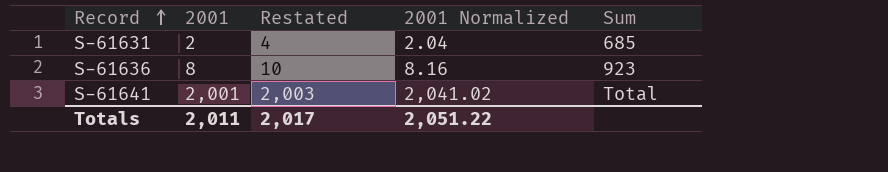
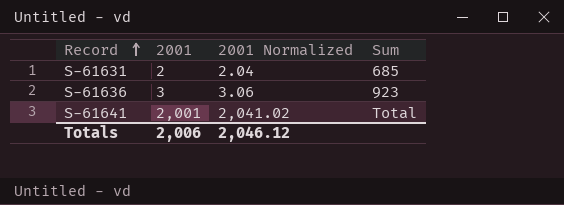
column Restated | formula: [2001] + 2 -> none
S-61636 | 2001: 8 -> 3
S-61636 | 2001 Normalized: 8.16 -> 3.06
Totals | 2001: 2,011 -> 2,006
Totals | 2001 Normalized: 2,051.22 -> 2,046.12

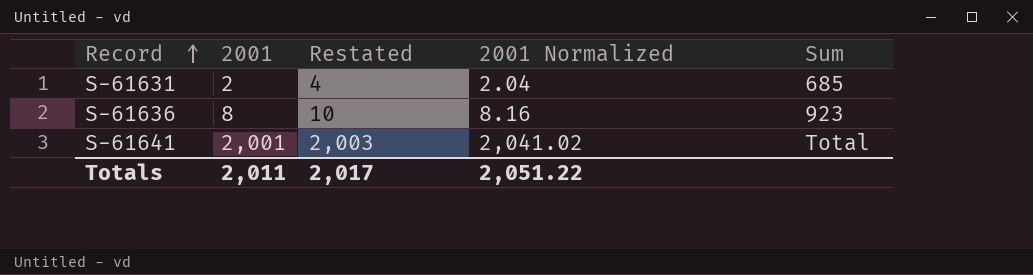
column Restated | formula: none -> [2001] + 2
S-61636 | 2001: 3 -> 8
S-61636 | 2001 Normalized: 3.06 -> 8.16
Totals | 2001: 2,006 -> 2,011
Totals | 2001 Normalized: 2,046.12 -> 2,051.22

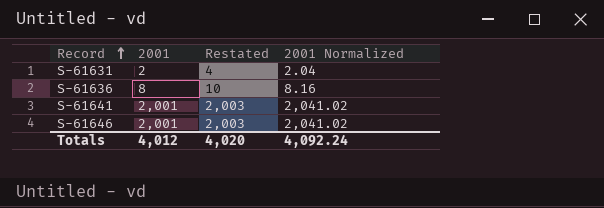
column Sum | position: 5 -> none
row S-61646: none -> 2,001 | 2,003 | 2,041.02
Totals | 2001: 2,011 -> 4,012
Totals | Restated: 2,017 -> 4,020
Totals | 2001 Normalized: 2,051.22 -> 4,092.24

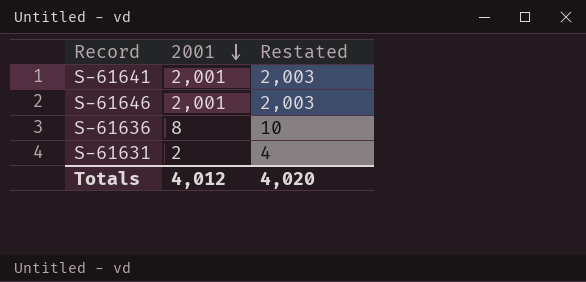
row order: Record ascending -> 2001 descending
column 2001 Normalized | formula: [2001] * 1.02 -> none

